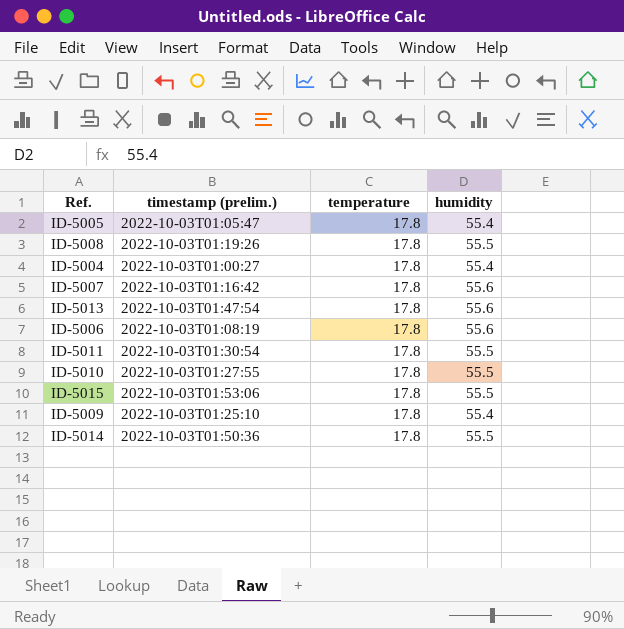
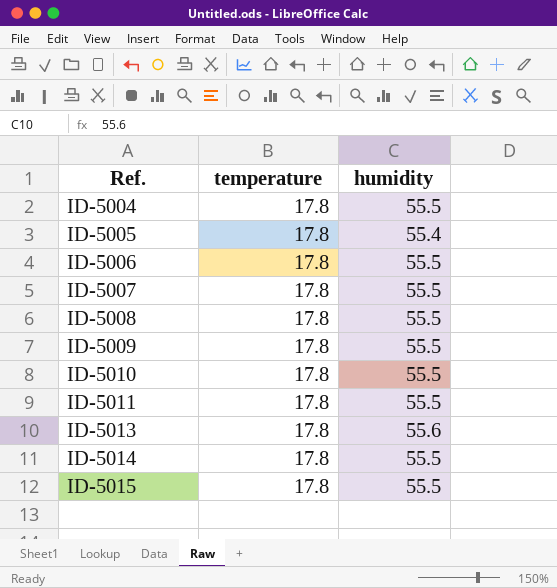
row order: none -> Ref. ascending
column timestamp (prelim.) | position: 2 -> none
ID-5004 | humidity: 55.4 -> 55.5
ID-5006 | humidity: 55.6 -> 55.5
ID-5007 | humidity: 55.6 -> 55.5
ID-5009 | humidity: 55.4 -> 55.5

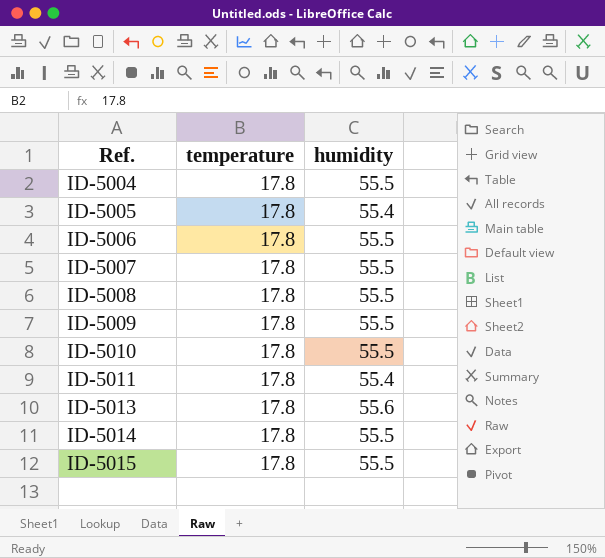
ID-5011 | humidity: 55.5 -> 55.4

